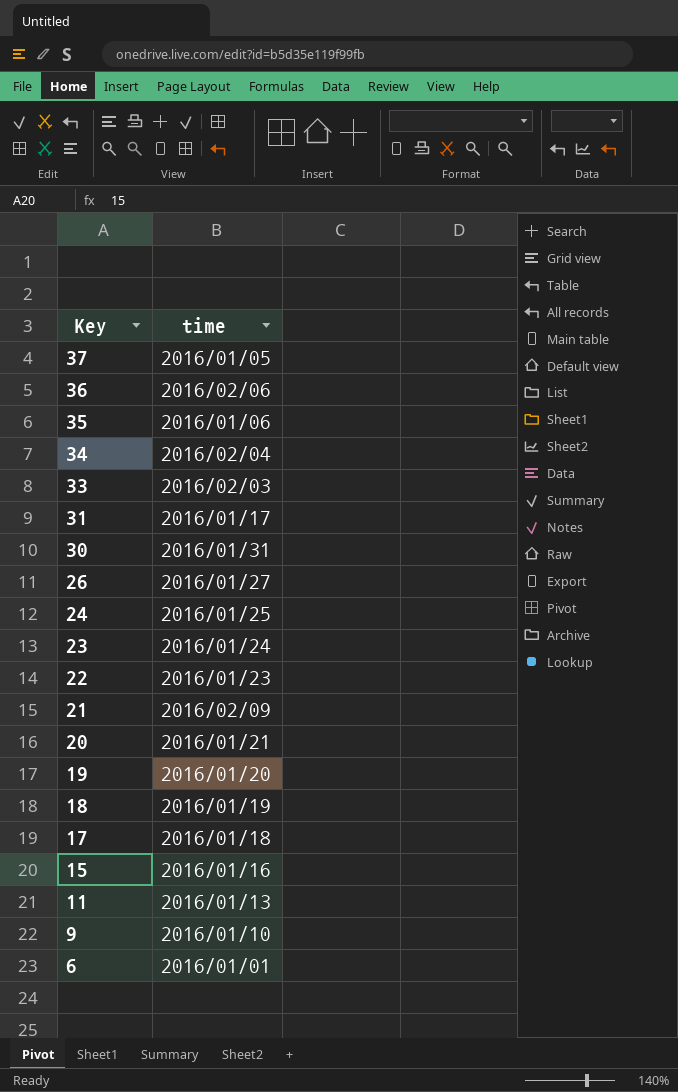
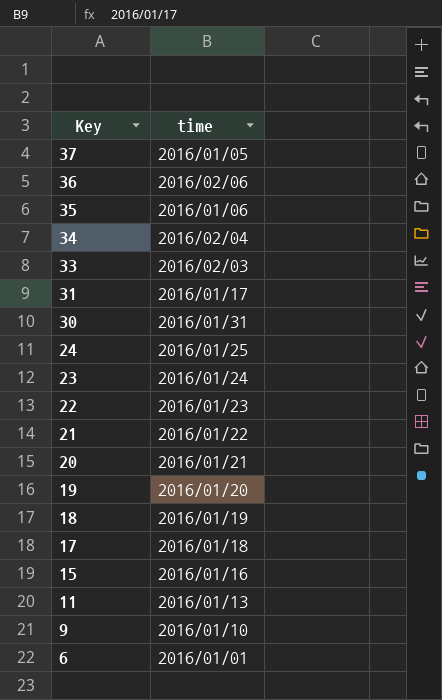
row 26: 2016/01/27 -> none
21 | time: 2016/02/09 -> 2016/01/22

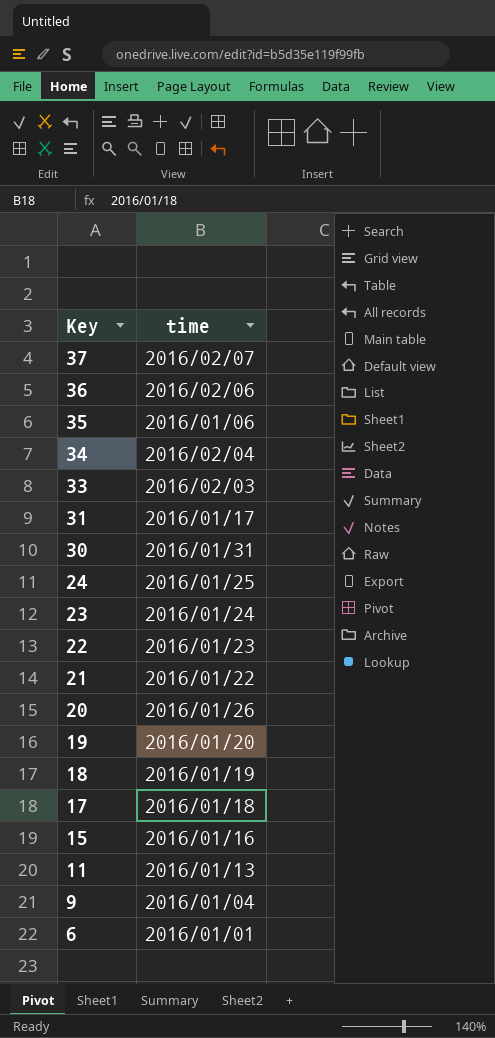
37 | time: 2016/01/05 -> 2016/02/07
20 | time: 2016/01/21 -> 2016/01/26
9 | time: 2016/01/10 -> 2016/01/04

